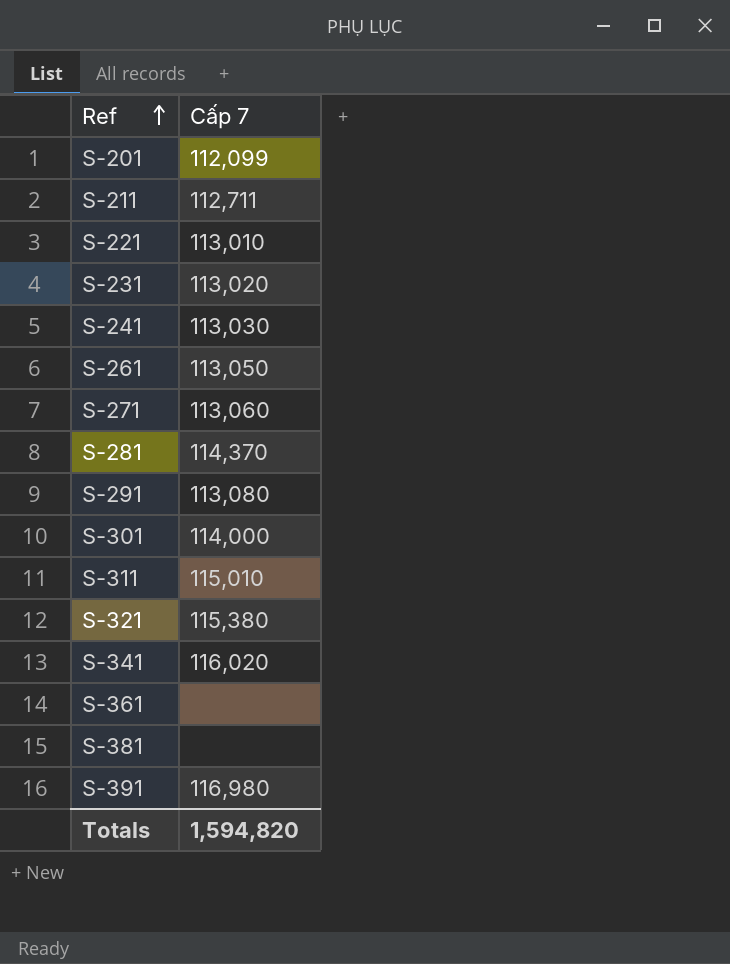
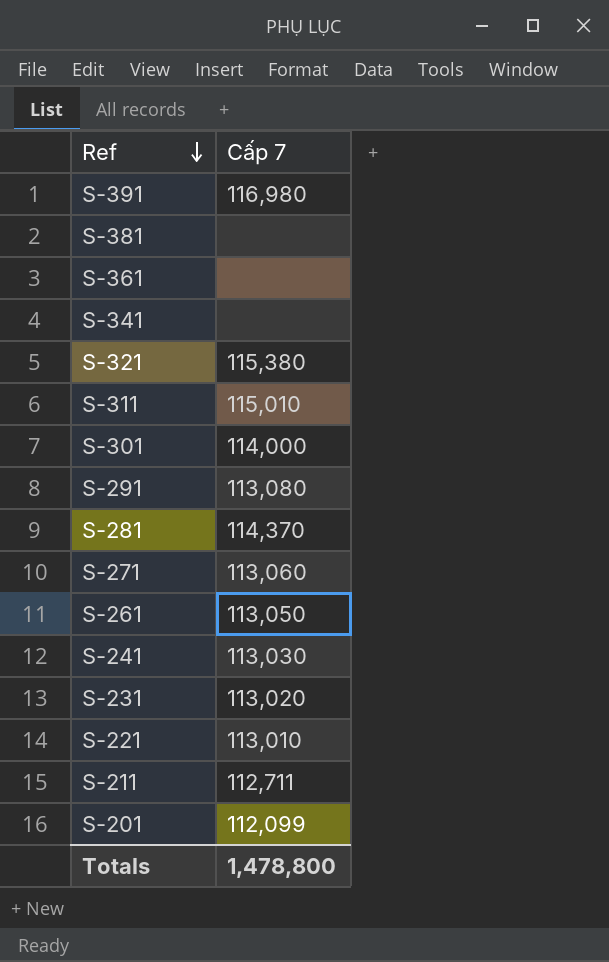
row order: Ref ascending -> Ref descending
S-341 | Cấp 7: 116,020 -> none
Totals | Cấp 7: 1,594,820 -> 1,478,800

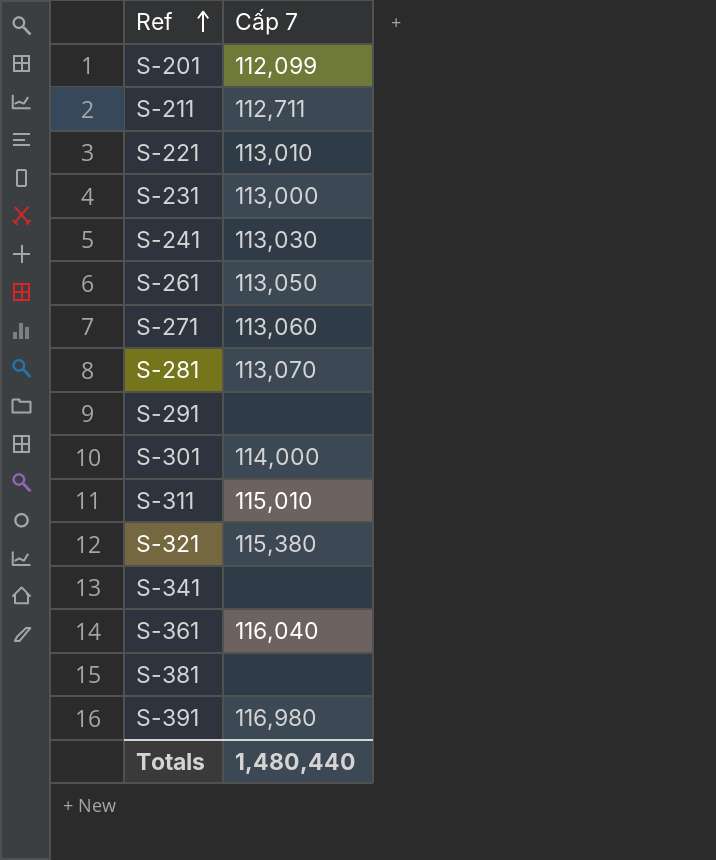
row order: Ref descending -> Ref ascending
S-231 | Cấp 7: 113,020 -> 113,000
S-281 | Cấp 7: 114,370 -> 113,070
S-291 | Cấp 7: 113,080 -> none
S-361 | Cấp 7: none -> 116,040
Totals | Cấp 7: 1,478,800 -> 1,480,440

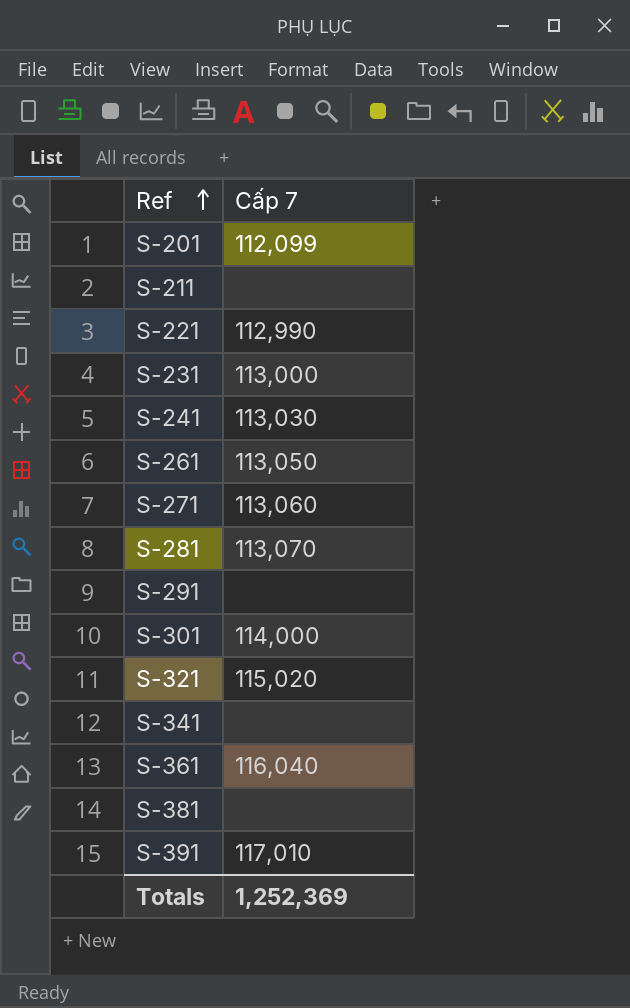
row S-311: 115,010 -> none
S-211 | Cấp 7: 112,711 -> none
S-221 | Cấp 7: 113,010 -> 112,990
S-321 | Cấp 7: 115,380 -> 115,020
S-391 | Cấp 7: 116,980 -> 117,010
Totals | Cấp 7: 1,480,440 -> 1,252,369

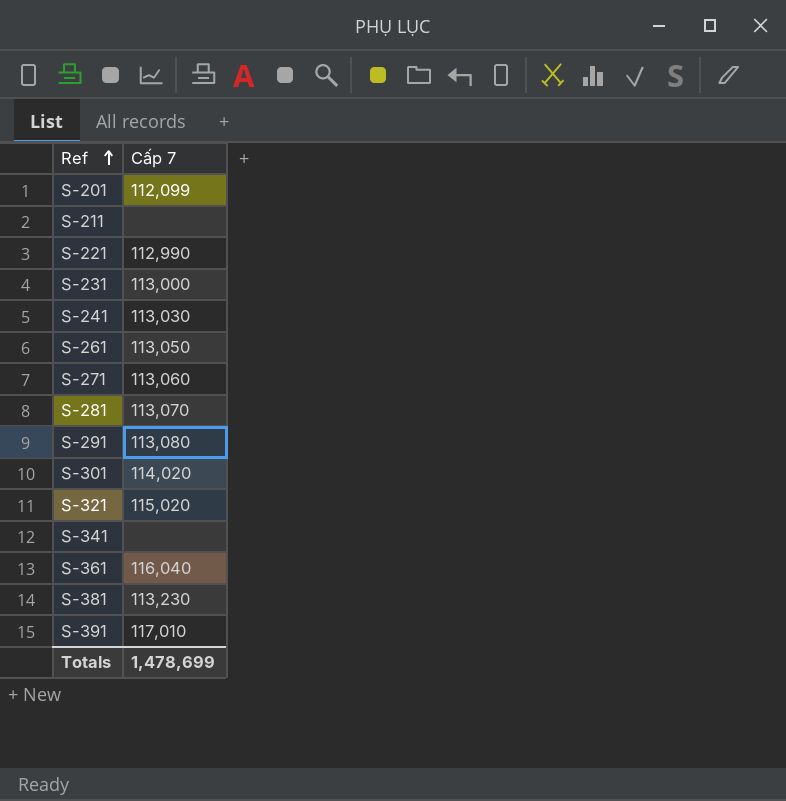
S-291 | Cấp 7: none -> 113,080
S-301 | Cấp 7: 114,000 -> 114,020
S-381 | Cấp 7: none -> 113,230
Totals | Cấp 7: 1,252,369 -> 1,478,699

